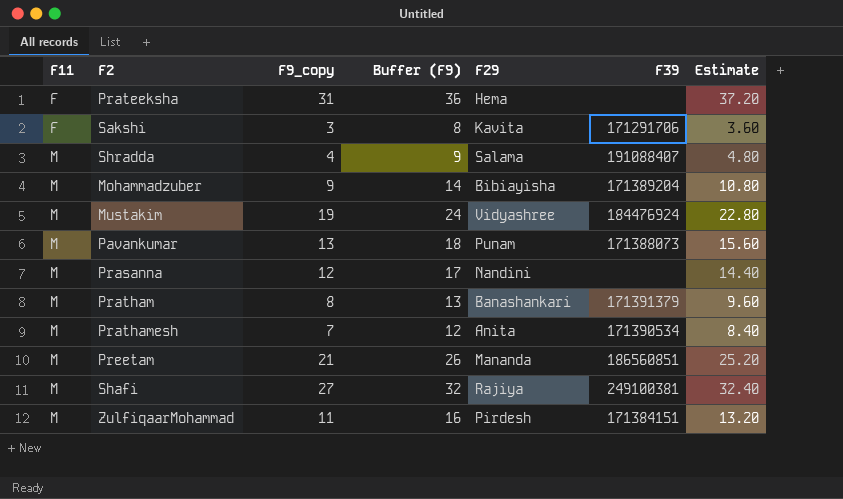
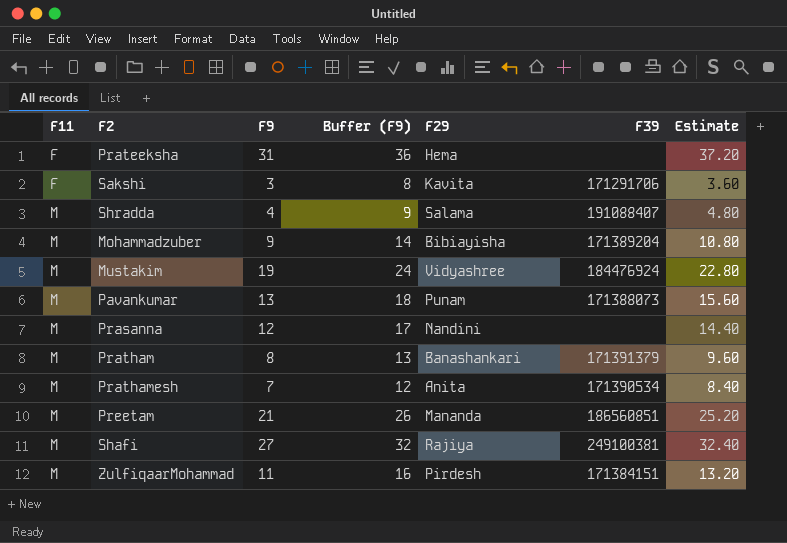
column name: F9_copy -> F9

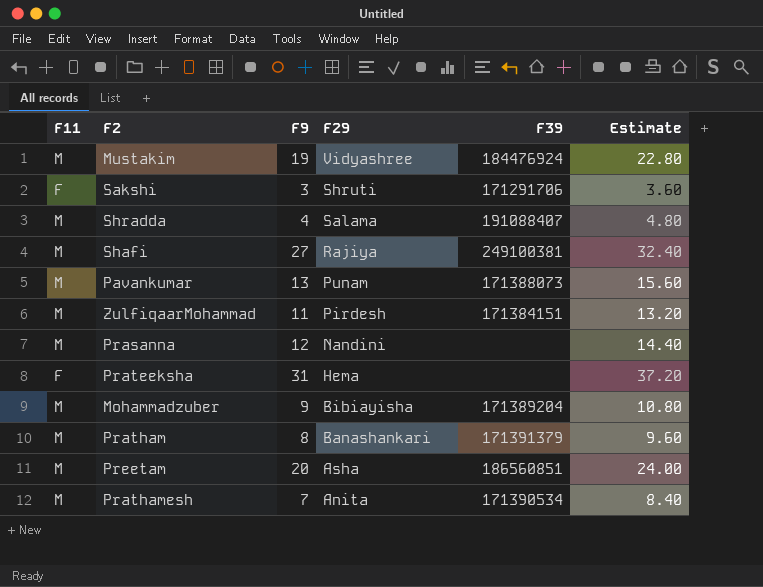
row order: F11 ascending -> F29 descending
column Buffer (F9) | formula: [F9] + 5 -> none
Sakshi | F29: Kavita -> Shruti
Preetam | F9: 21 -> 20
Preetam | F29: Mananda -> Asha
Preetam | Estimate: 25.20 -> 24.00

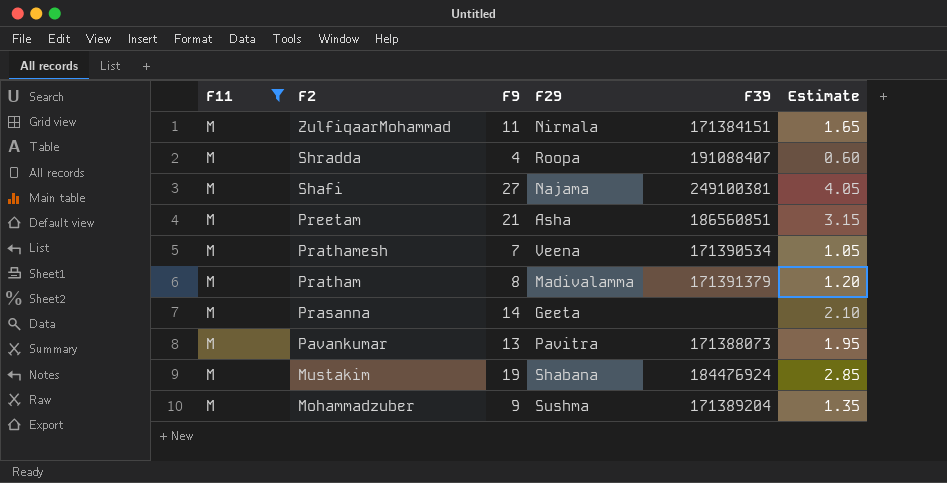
filter: none -> F11 = M
row order: F29 descending -> F2 descending
column Estimate | formula: [F9] * 1.2 -> [F9] * 0.15
ZulfiqaarMohammad | F29: Pirdesh -> Nirmala
Shradda | F29: Salama -> Roopa
Shafi | F29: Rajiya -> Najama
Preetam | F9: 20 -> 21
Prathamesh | F29: Anita -> Veena
Pratham | F29: Banashankari -> Madivalamma
Prasanna | F9: 12 -> 14
Prasanna | F29: Nandini -> Geeta
Pavankumar | F29: Punam -> Pavitra
Mustakim | F29: Vidyashree -> Shabana
Mohammadzuber | F29: Bibiayisha -> Sushma

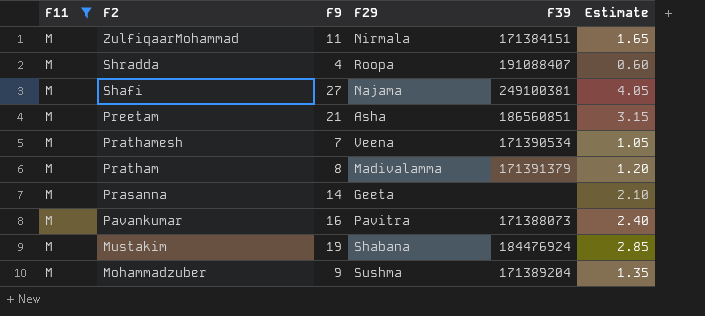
Pavankumar | F9: 13 -> 16
Pavankumar | Estimate: 1.95 -> 2.40

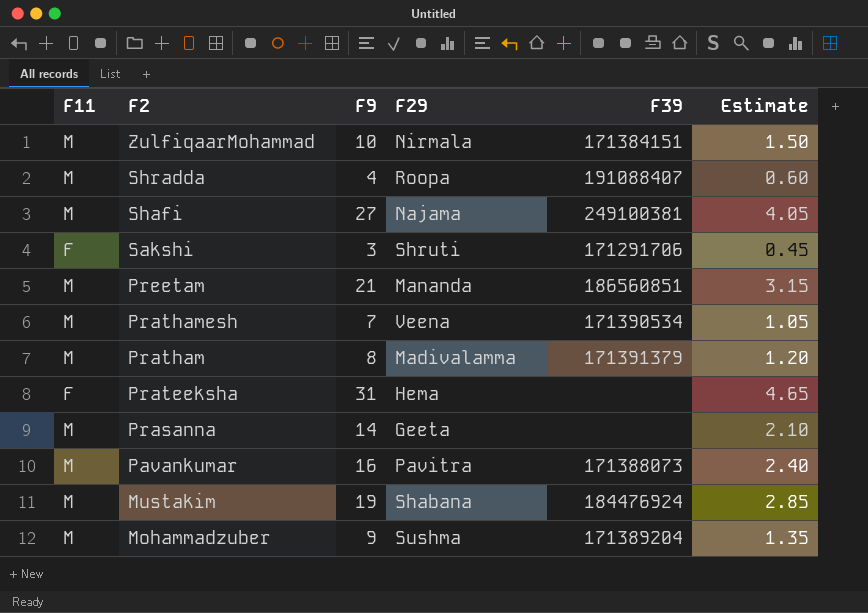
filter: F11 = M -> none
ZulfiqaarMohammad | F9: 11 -> 10
ZulfiqaarMohammad | Estimate: 1.65 -> 1.50
Preetam | F29: Asha -> Mananda

